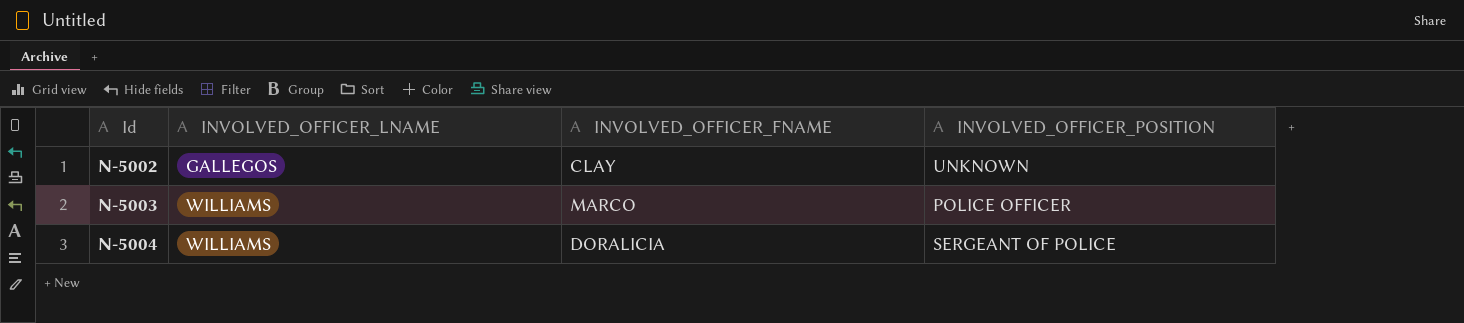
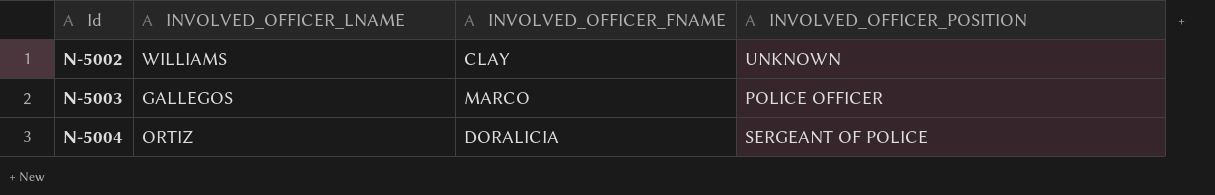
N-5002 | INVOLVED_OFFICER_LNAME: GALLEGOS -> WILLIAMS
N-5003 | INVOLVED_OFFICER_LNAME: WILLIAMS -> GALLEGOS
N-5004 | INVOLVED_OFFICER_LNAME: WILLIAMS -> ORTIZ

